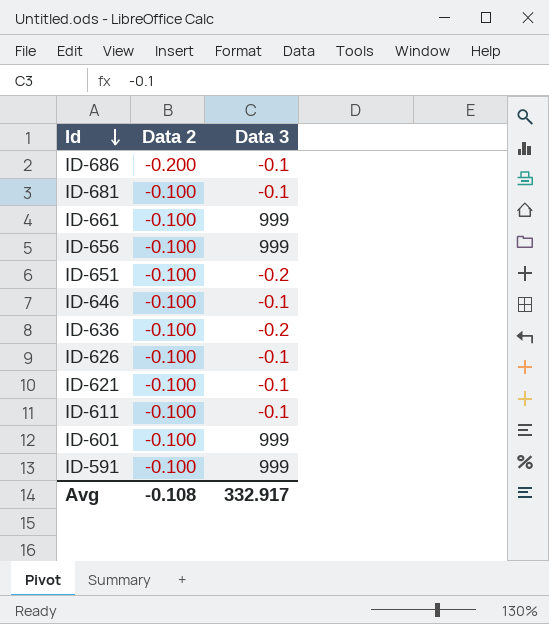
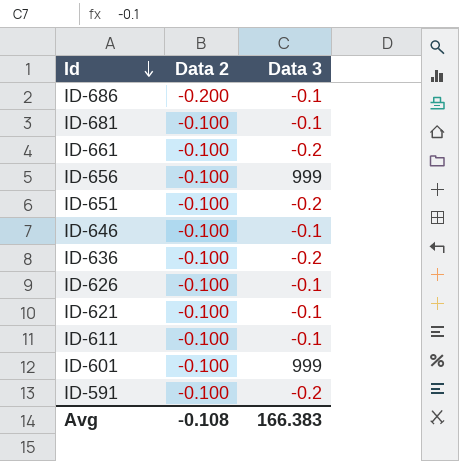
ID-661 | Data 3: 999 -> -0.2
ID-591 | Data 3: 999 -> -0.2
Avg | Data 3: 332.917 -> 166.383

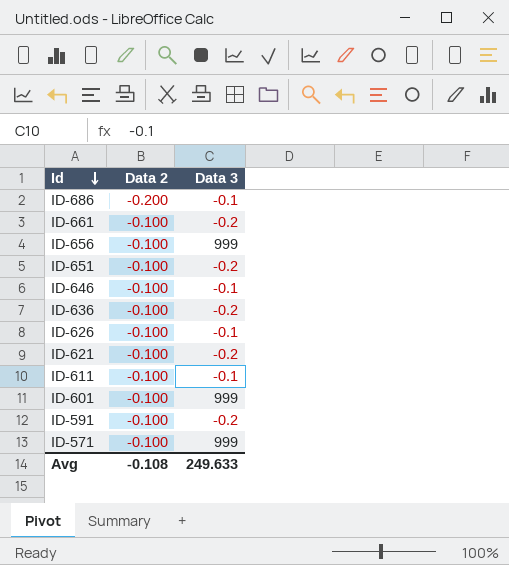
row ID-681: -0.100 | -0.1 -> none
ID-621 | Data 3: -0.1 -> -0.2
row ID-571: none -> -0.100 | 999
Avg | Data 3: 166.383 -> 249.633

